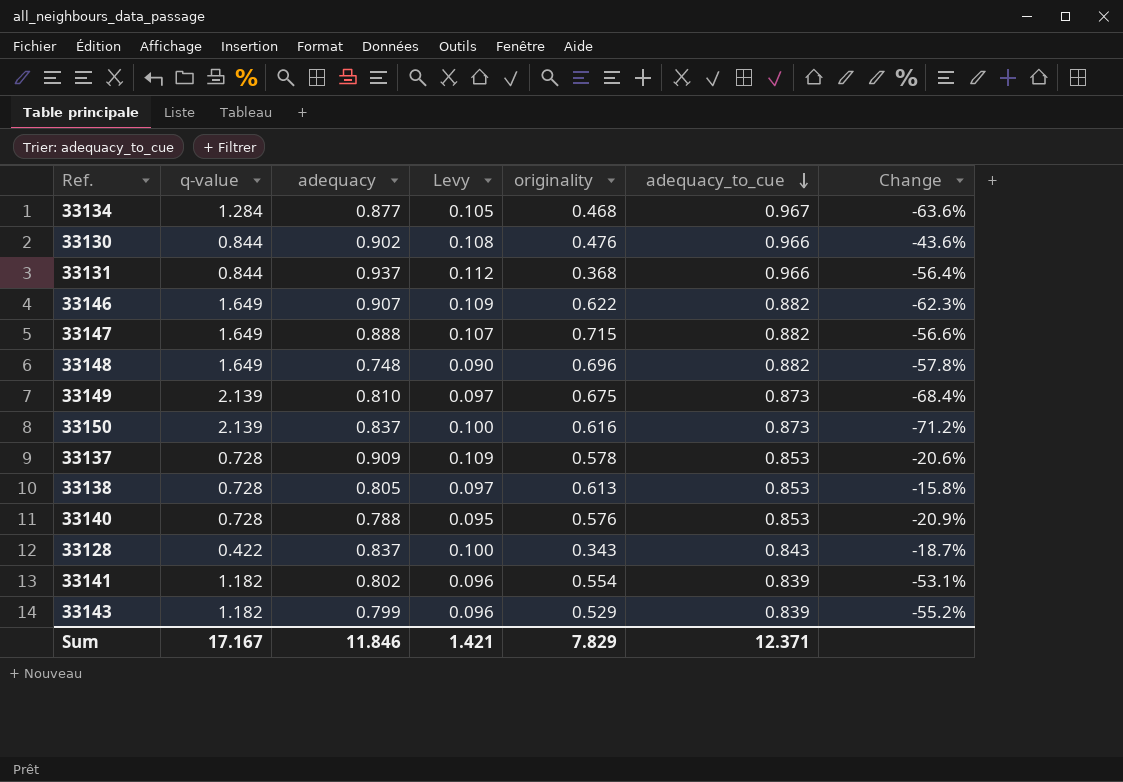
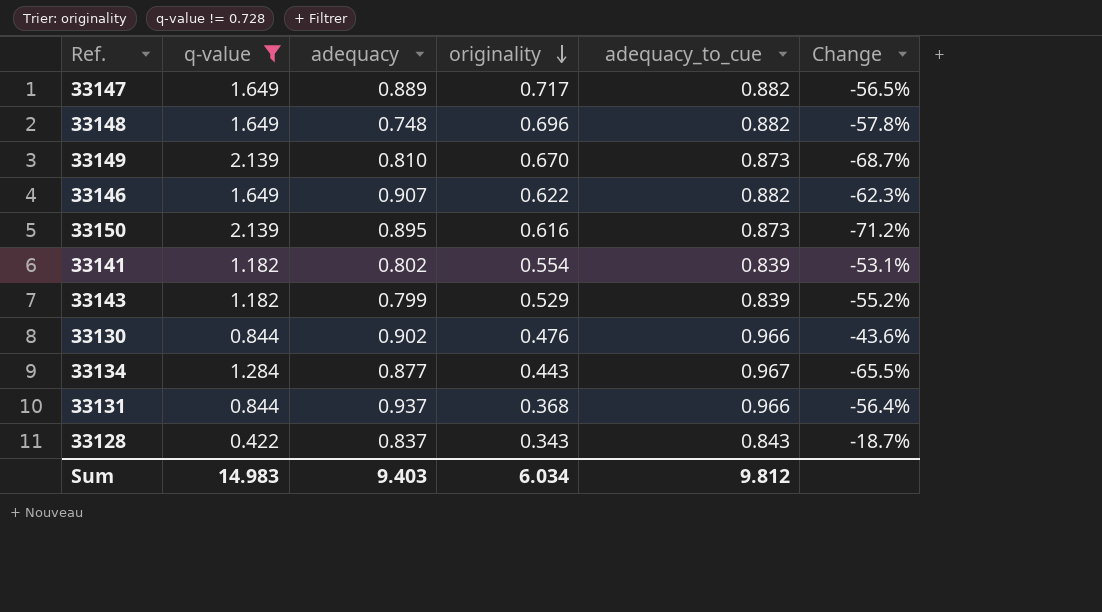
filter: none -> q-value != 0.728
row order: adequacy_to_cue descending -> originality descending
column Levy | formula: [adequacy] * 0.12 -> none
33147 | adequacy: 0.888 -> 0.889
33147 | originality: 0.715 -> 0.717
33147 | Change: -56.6% -> -56.5%
33149 | originality: 0.675 -> 0.670
33149 | Change: -68.4% -> -68.7%
33150 | adequacy: 0.837 -> 0.895
33134 | originality: 0.468 -> 0.443
33134 | Change: -63.6% -> -65.5%
Sum | q-value: 17.167 -> 14.983
Sum | adequacy: 11.846 -> 9.403
Sum | originality: 7.829 -> 6.034
Sum | adequacy_to_cue: 12.371 -> 9.812

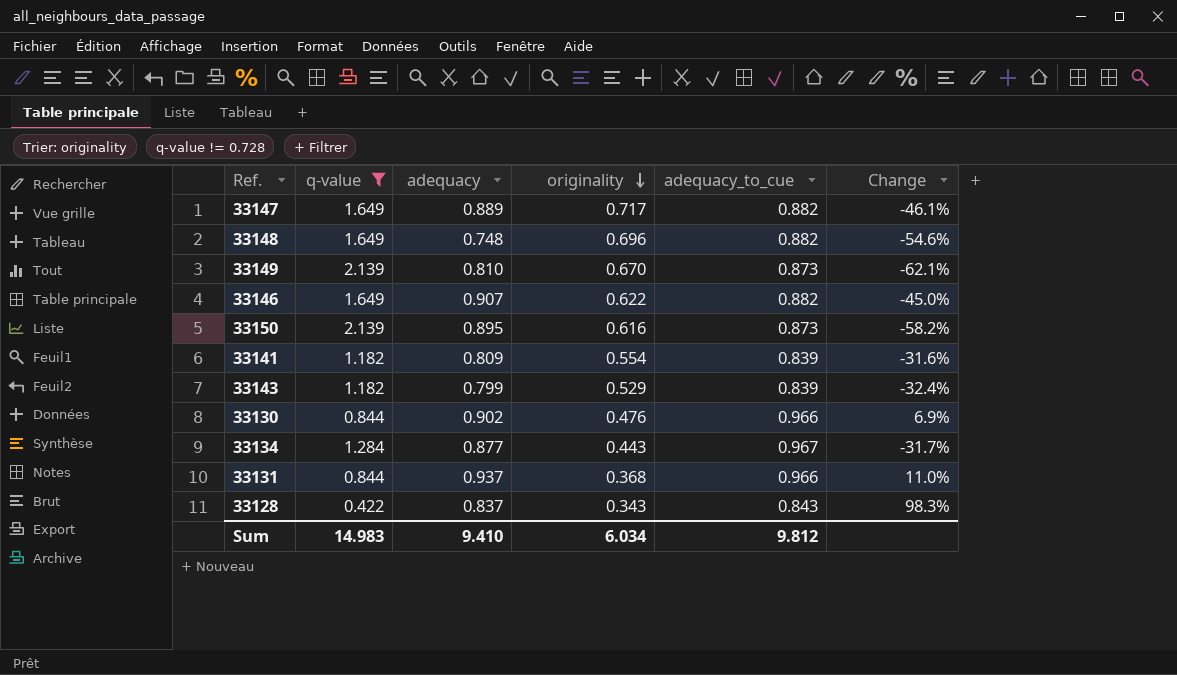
column Change | formula: ([originality] - [q-value]) / [q-value] -> ([adequacy] - [q-value]) / [q-value]
33141 | adequacy: 0.802 -> 0.809
Sum | adequacy: 9.403 -> 9.410

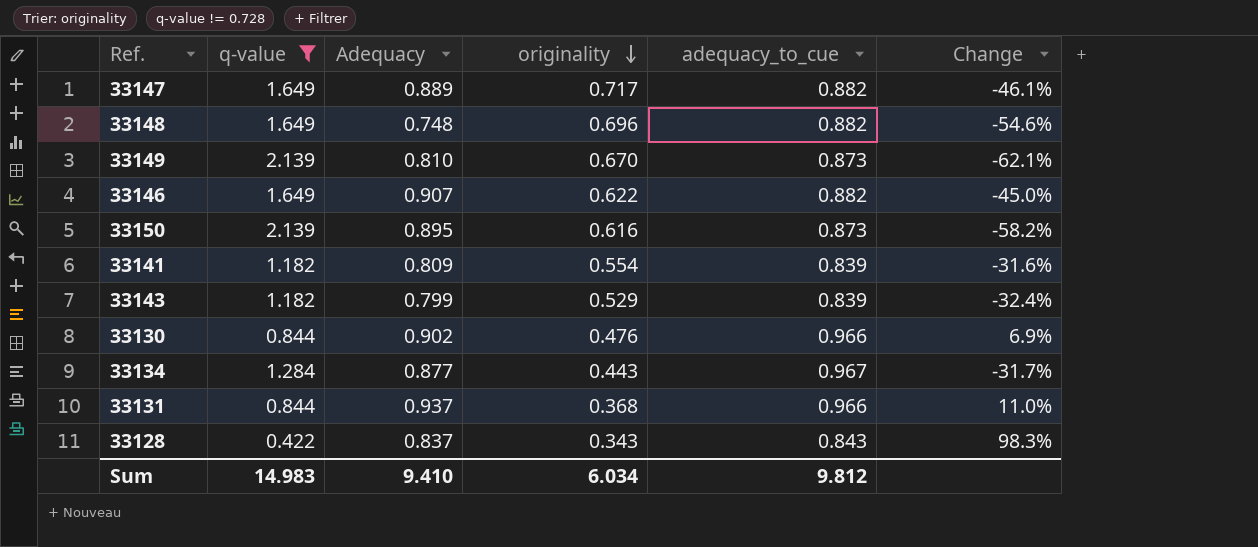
column name: adequacy -> Adequacy

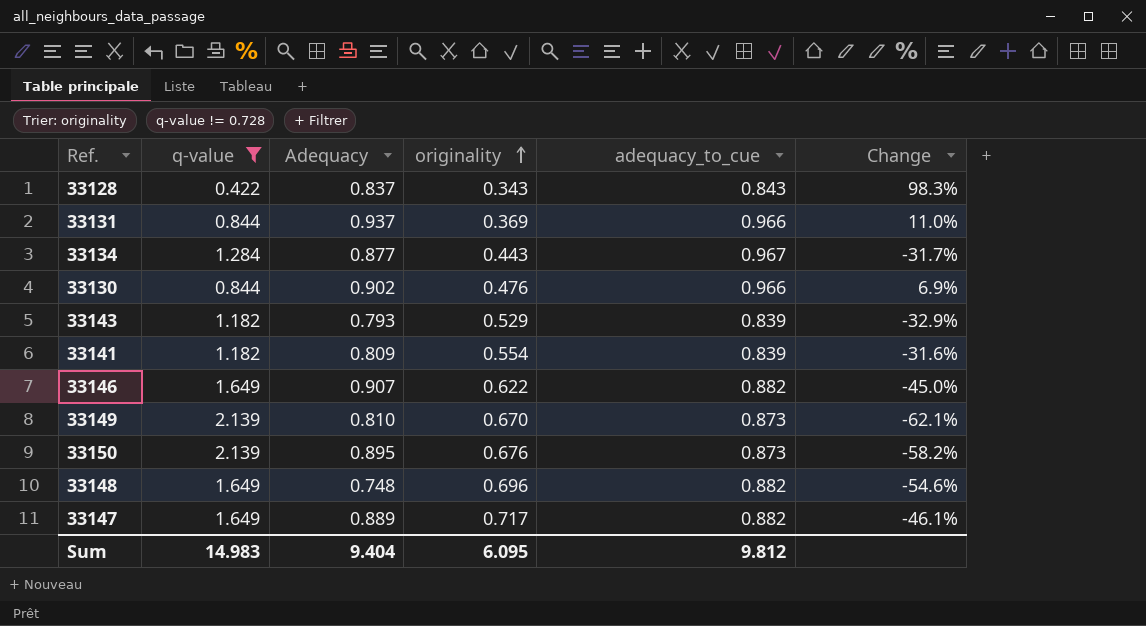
row order: originality descending -> originality ascending
33131 | originality: 0.368 -> 0.369
33143 | Adequacy: 0.799 -> 0.793
33143 | Change: -32.4% -> -32.9%
33150 | originality: 0.616 -> 0.676
Sum | Adequacy: 9.410 -> 9.404
Sum | originality: 6.034 -> 6.095

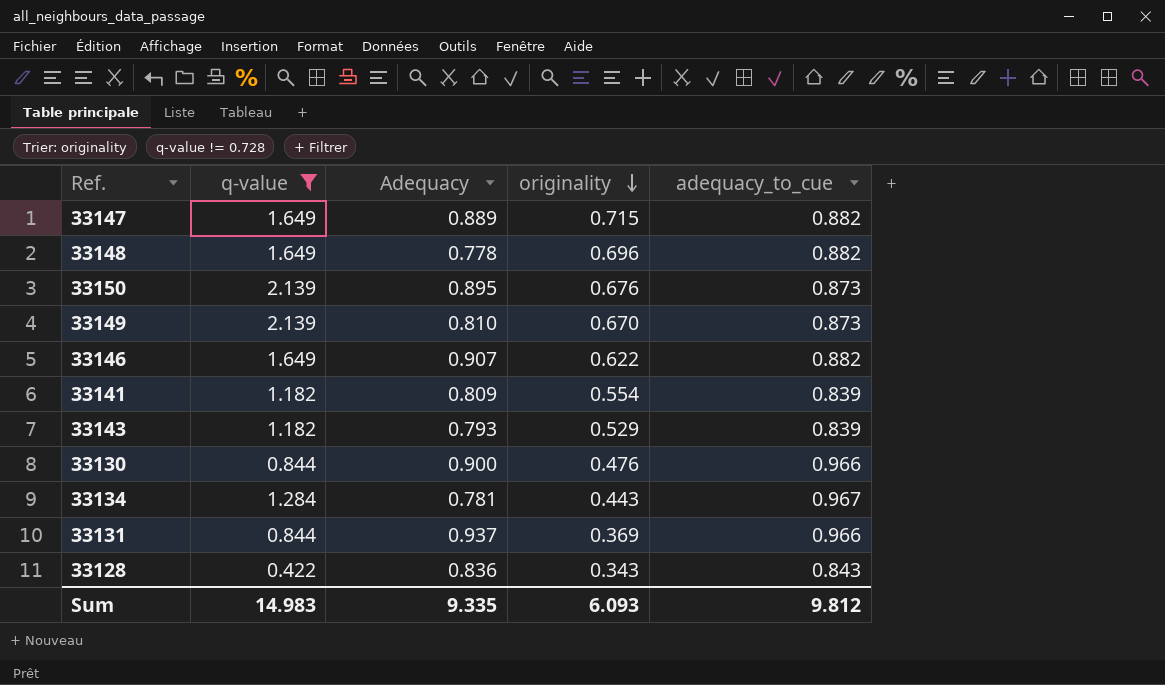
row order: originality ascending -> originality descending
column Change | formula: ([Adequacy] - [q-value]) / [q-value] -> none
33147 | originality: 0.717 -> 0.715
33148 | Adequacy: 0.748 -> 0.778
33130 | Adequacy: 0.902 -> 0.900
33134 | Adequacy: 0.877 -> 0.781
33128 | Adequacy: 0.837 -> 0.836
Sum | Adequacy: 9.404 -> 9.335
Sum | originality: 6.095 -> 6.093

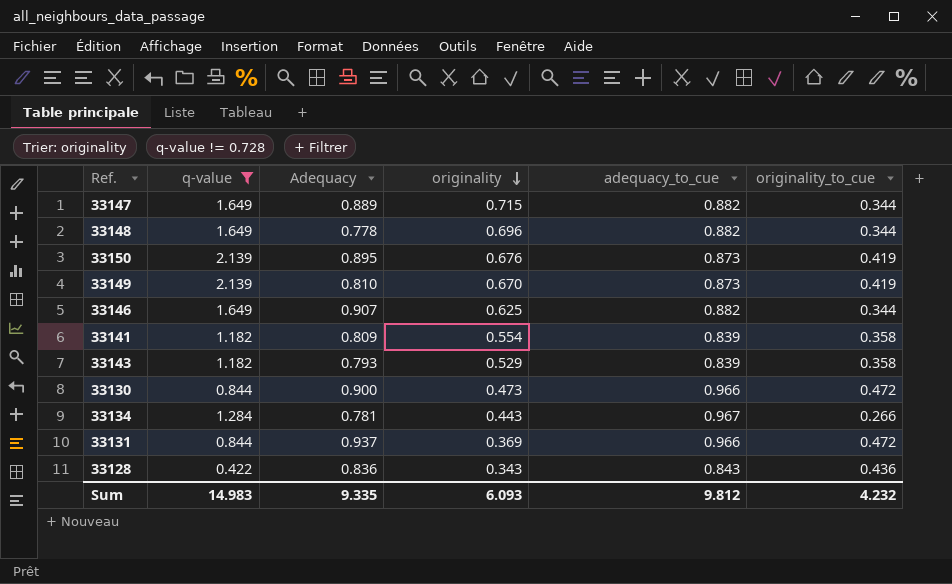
column originality_to_cue | position: none -> 6
33146 | originality: 0.622 -> 0.625
33130 | originality: 0.476 -> 0.473

